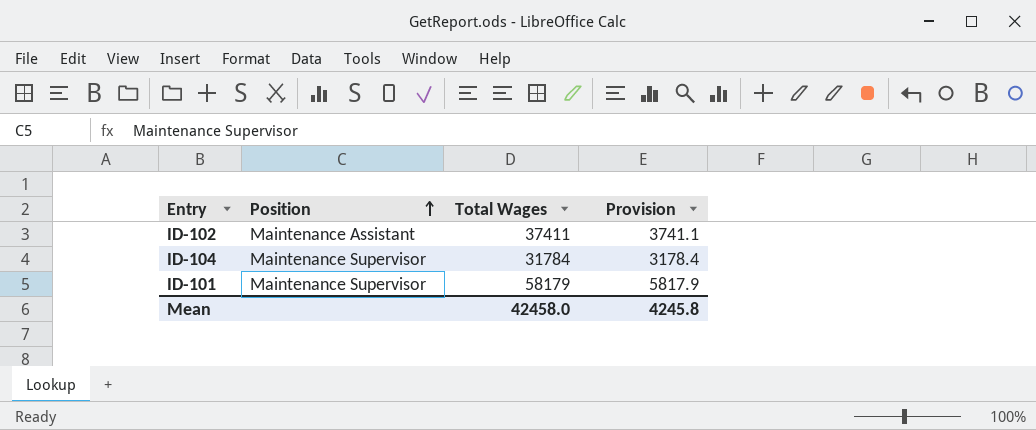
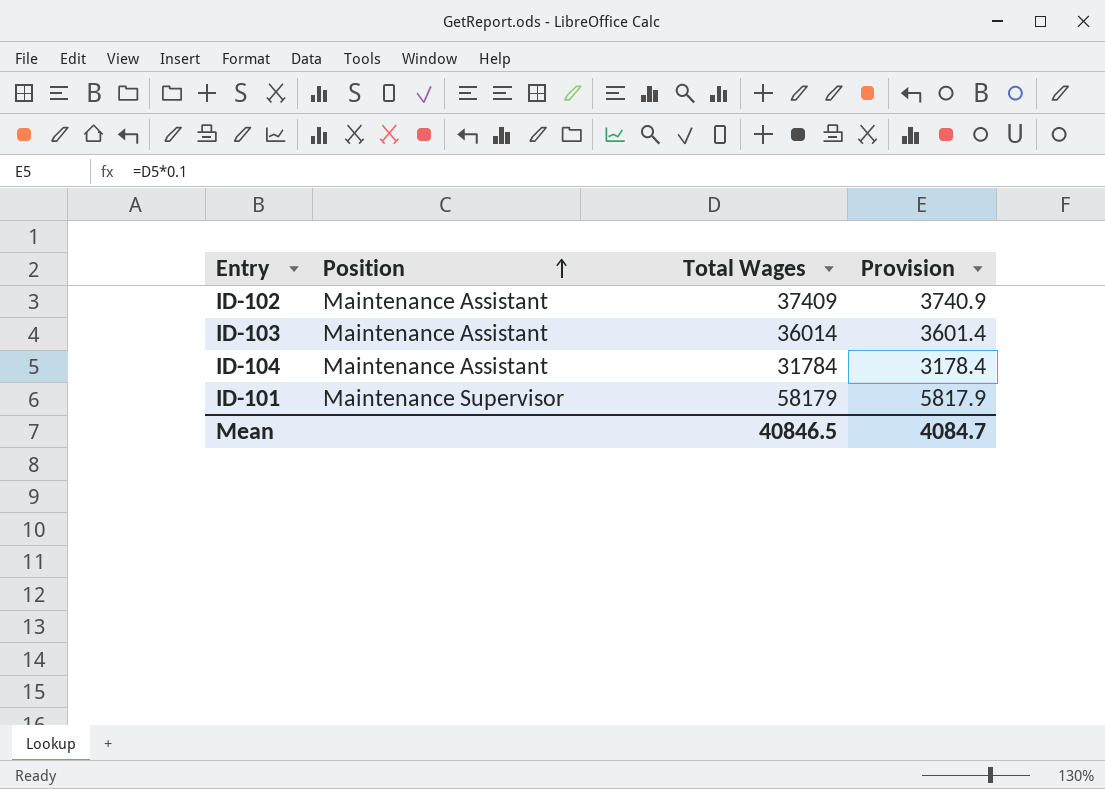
ID-102 | Total Wages: 37411 -> 37409
ID-102 | Provision: 3741.1 -> 3740.9
row ID-103: none -> Maintenance Assistant | 36014 | 3601.4
ID-104 | Position: Maintenance Supervisor -> Maintenance Assistant
Mean | Total Wages: 42458.0 -> 40846.5
Mean | Provision: 4245.8 -> 4084.7

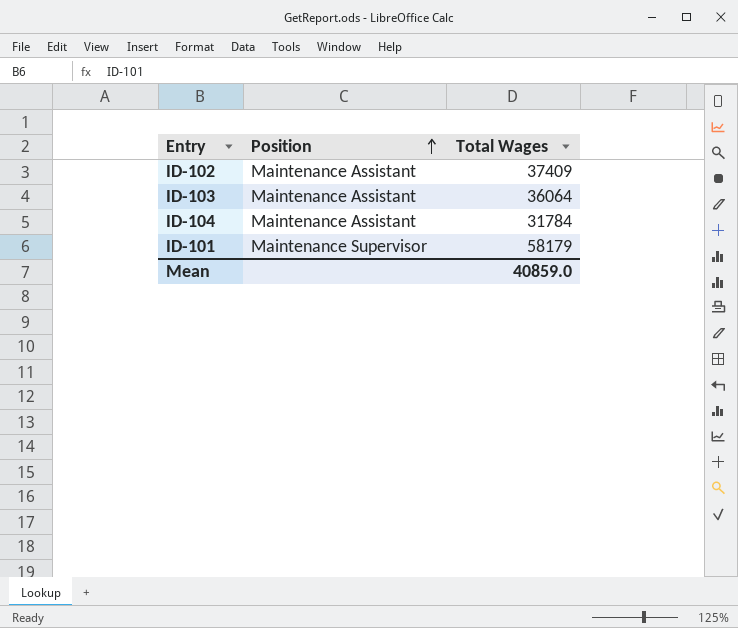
column Provision | formula: [Total Wages] * 0.1 -> none
ID-103 | Total Wages: 36014 -> 36064
Mean | Total Wages: 40846.5 -> 40859.0

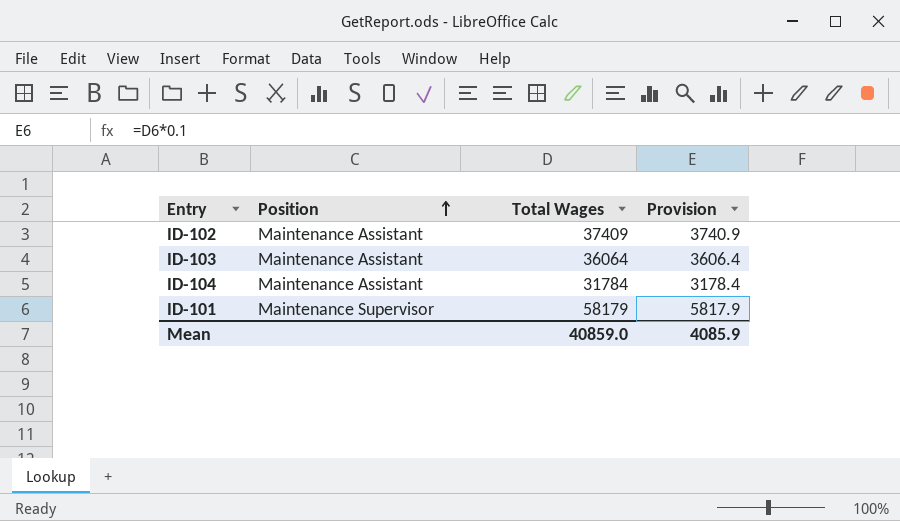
column Provision | formula: none -> [Total Wages] * 0.1

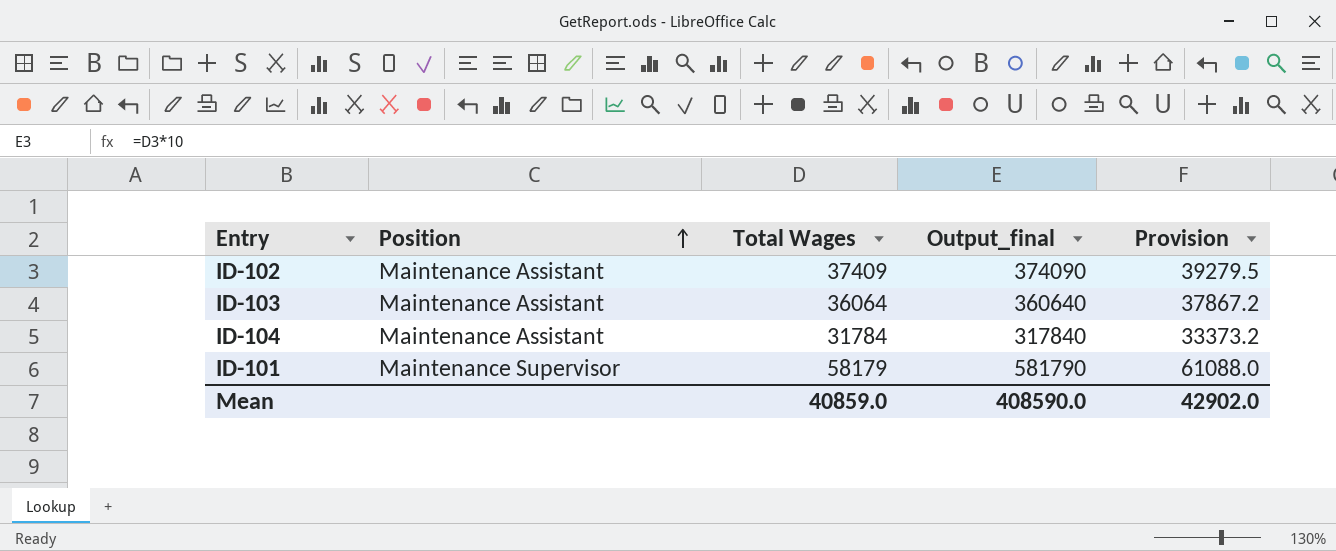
column Output_final | formula: none -> [Total Wages] * 10
column Provision | formula: [Total Wages] * 0.1 -> [Total Wages] * 1.05
Mean | Provision: 4085.9 -> 42902.0

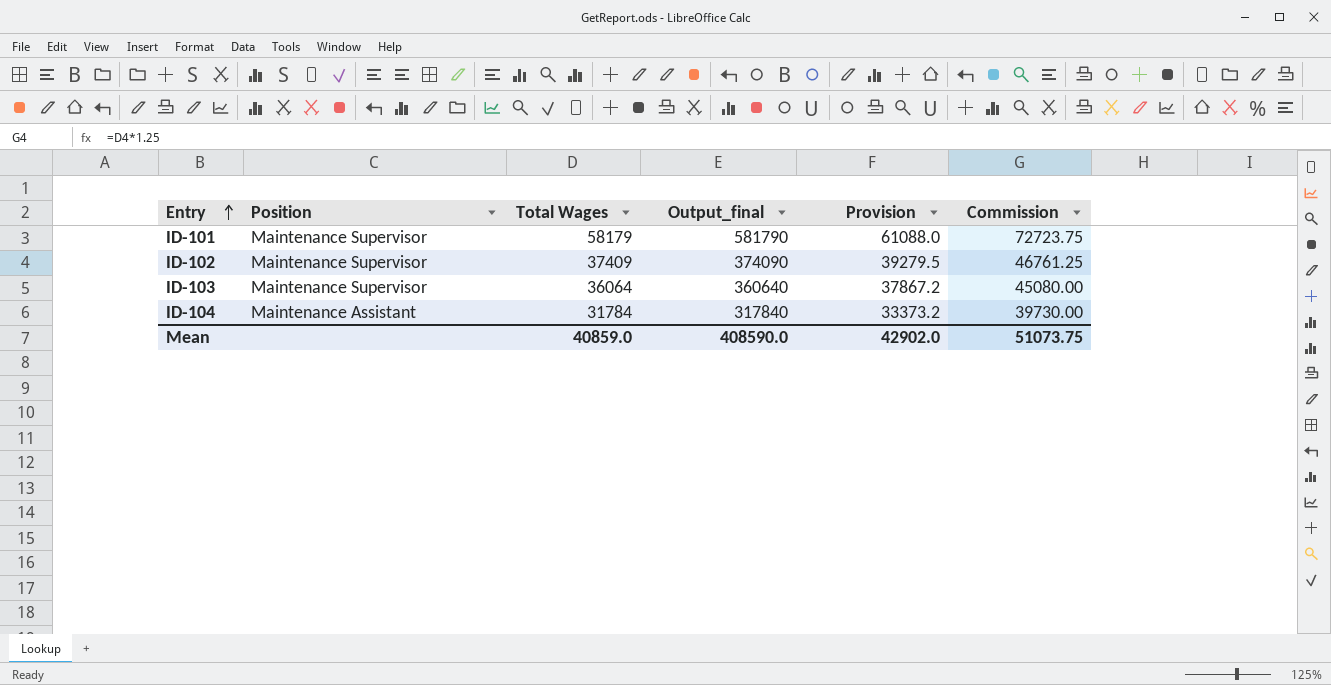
row order: Position ascending -> Entry ascending
column Commission | formula: none -> [Total Wages] * 1.25
ID-102 | Position: Maintenance Assistant -> Maintenance Supervisor
ID-103 | Position: Maintenance Assistant -> Maintenance Supervisor

